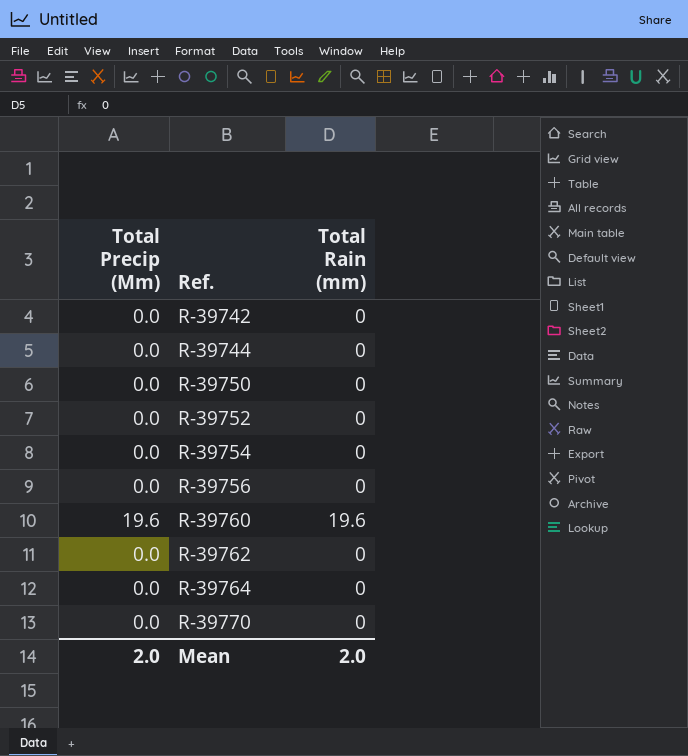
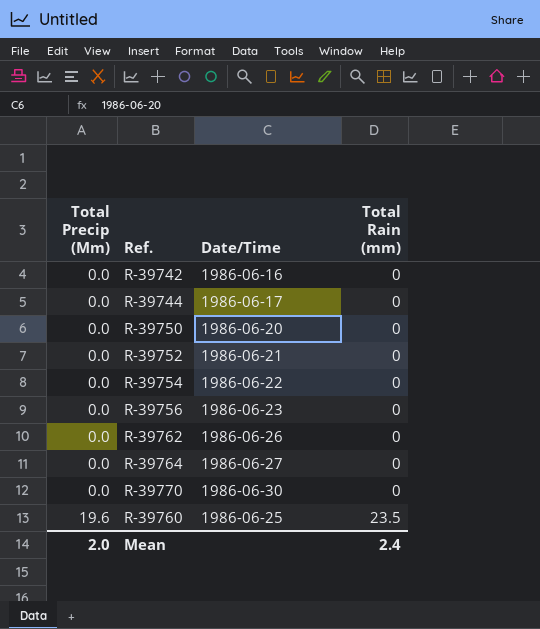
row order: Ref. ascending -> Total Precip (Mm) ascending
column Date/Time | position: none -> 3
R-39760 | Total Rain (mm): 19.6 -> 23.5
Mean | Total Rain (mm): 2.0 -> 2.4

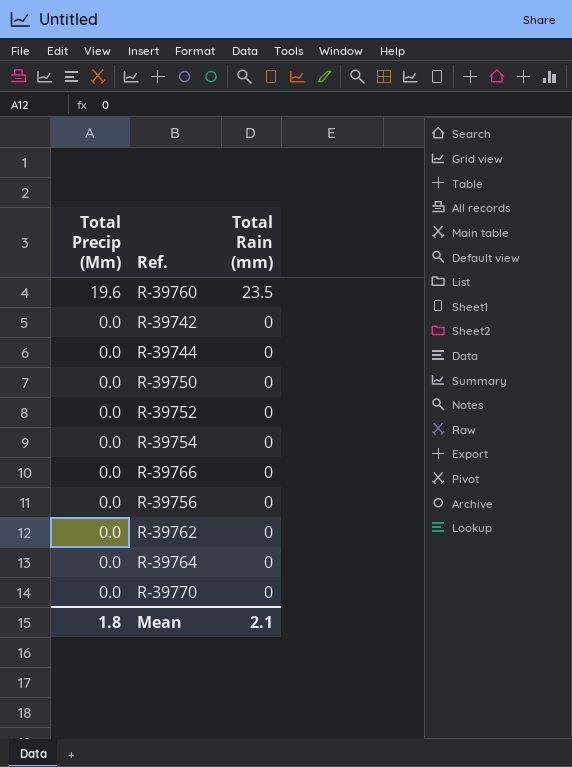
row order: Total Precip (Mm) ascending -> Total Precip (Mm) descending
column Date/Time | position: 3 -> none
row R-39766: none -> 0.0 | 0
Mean | Total Precip (Mm): 2.0 -> 1.8
Mean | Total Rain (mm): 2.4 -> 2.1

